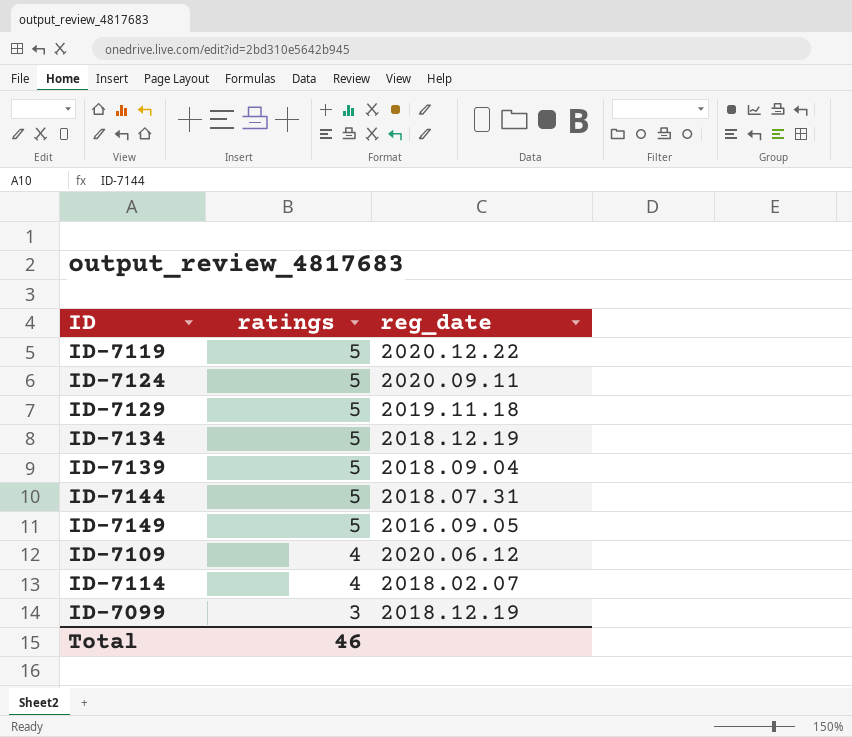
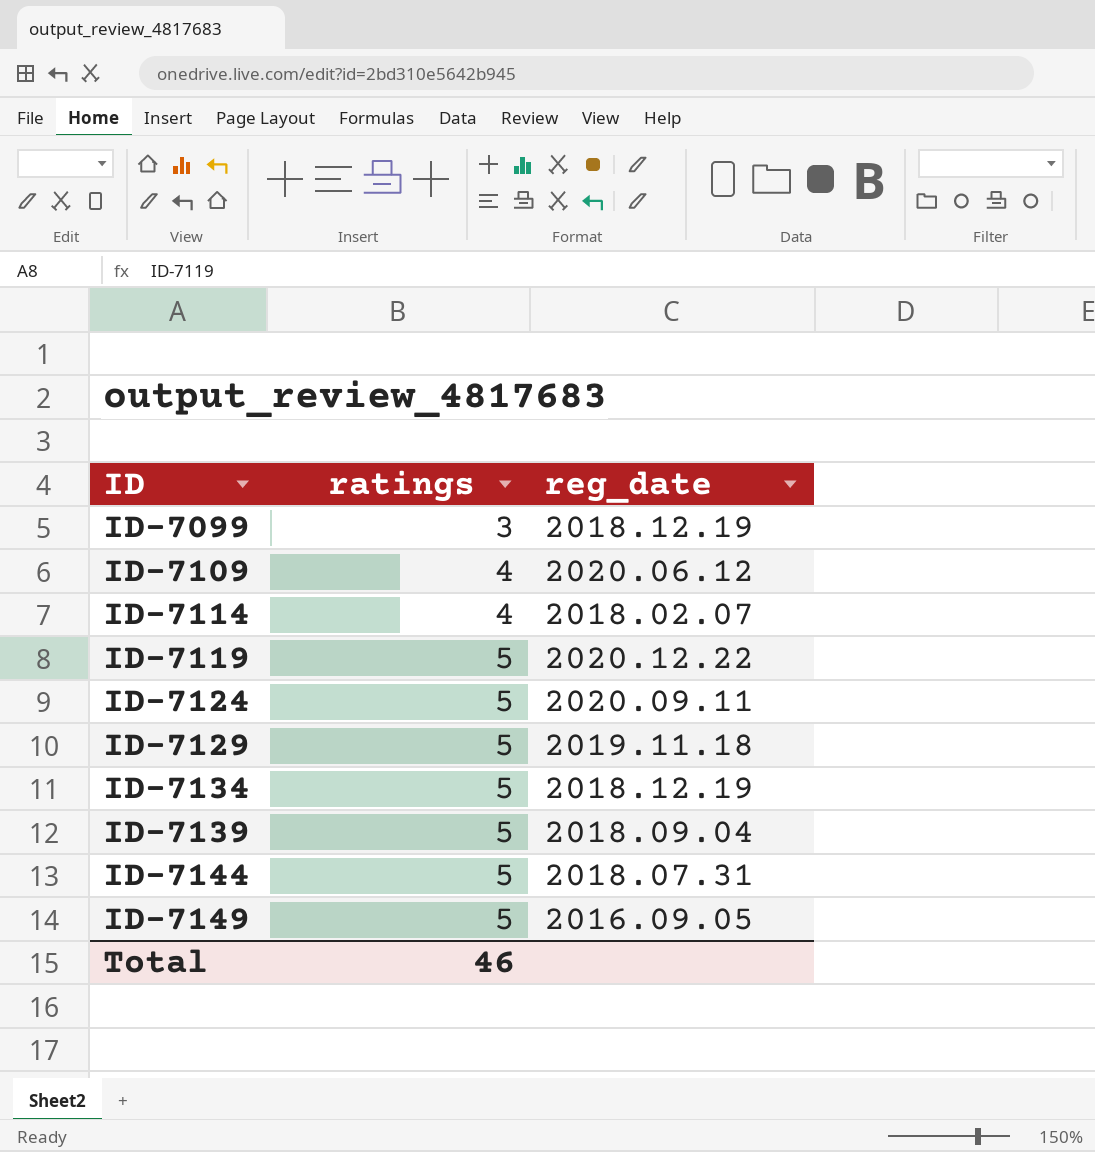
row order: ratings descending -> ID ascending

